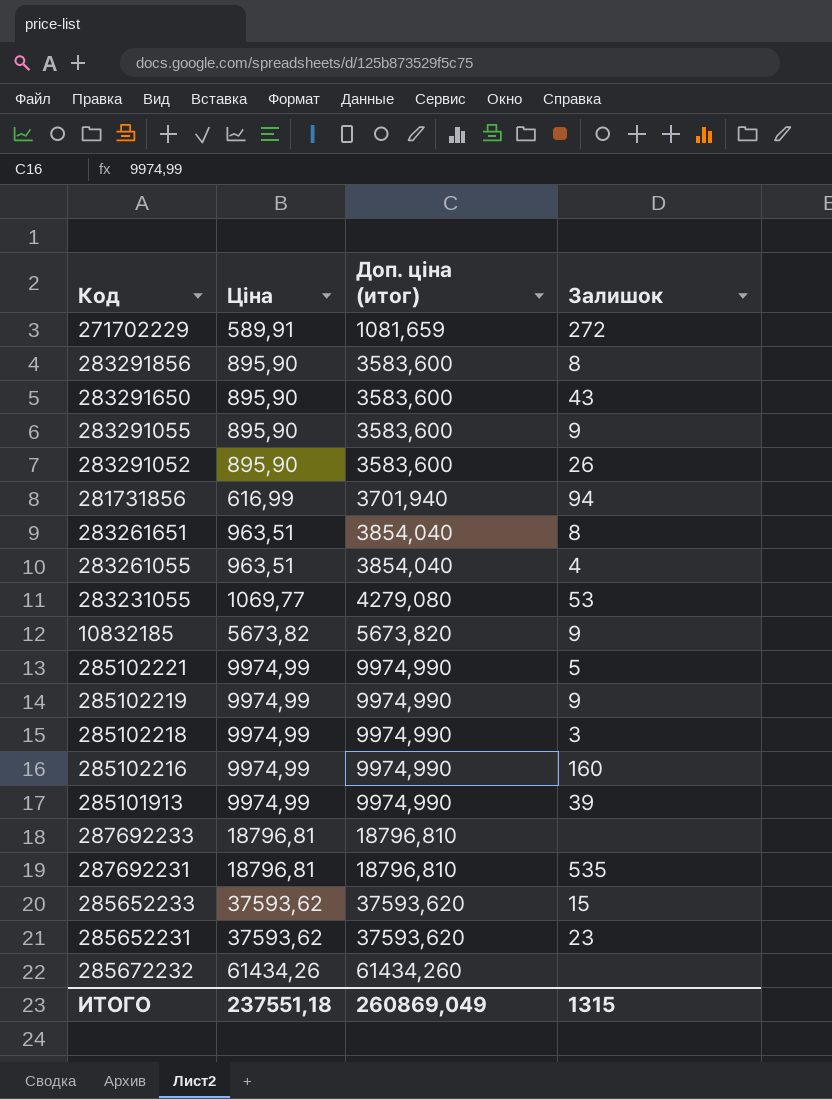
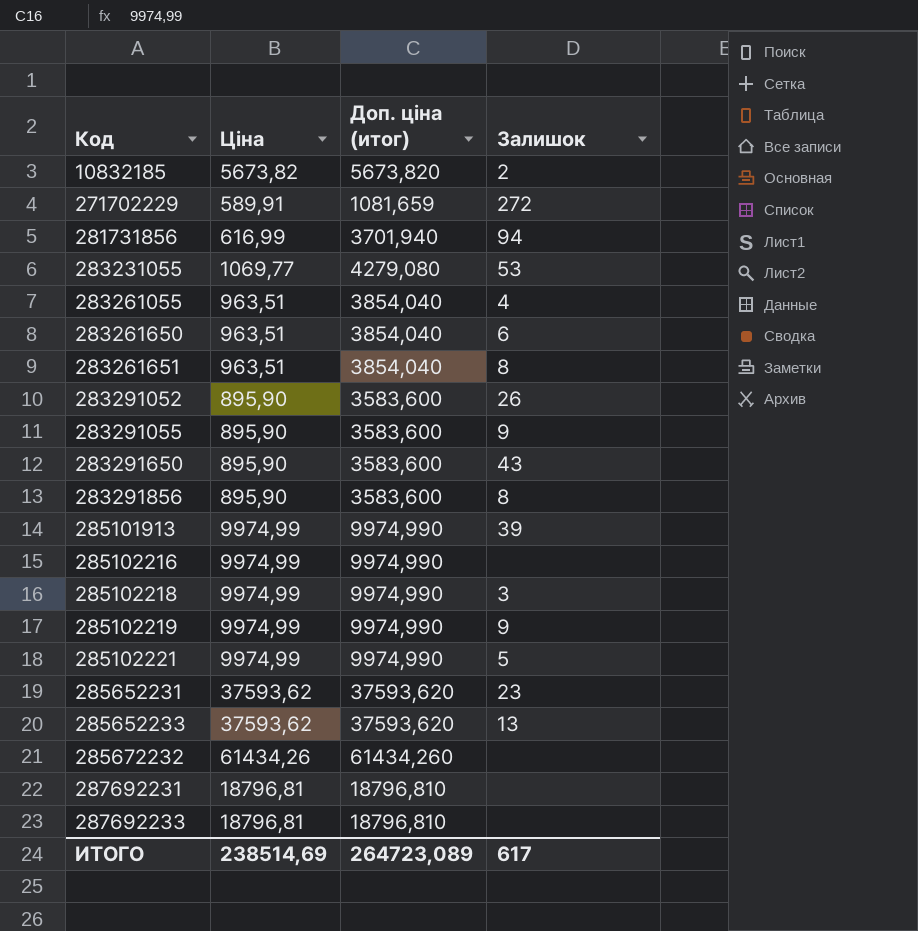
row order: Доп. ціна (итог) ascending -> Код ascending
10832185 | Залишок: 9 -> 2
row 283261650: none -> 963,51 | 3854,040 | 6
285102216 | Залишок: 160 -> none
285652233 | Залишок: 15 -> 13
287692231 | Залишок: 535 -> none
ИТОГО | Ціна: 237551,18 -> 238514,69
ИТОГО | Доп. ціна (итог): 260869,049 -> 264723,089
ИТОГО | Залишок: 1315 -> 617

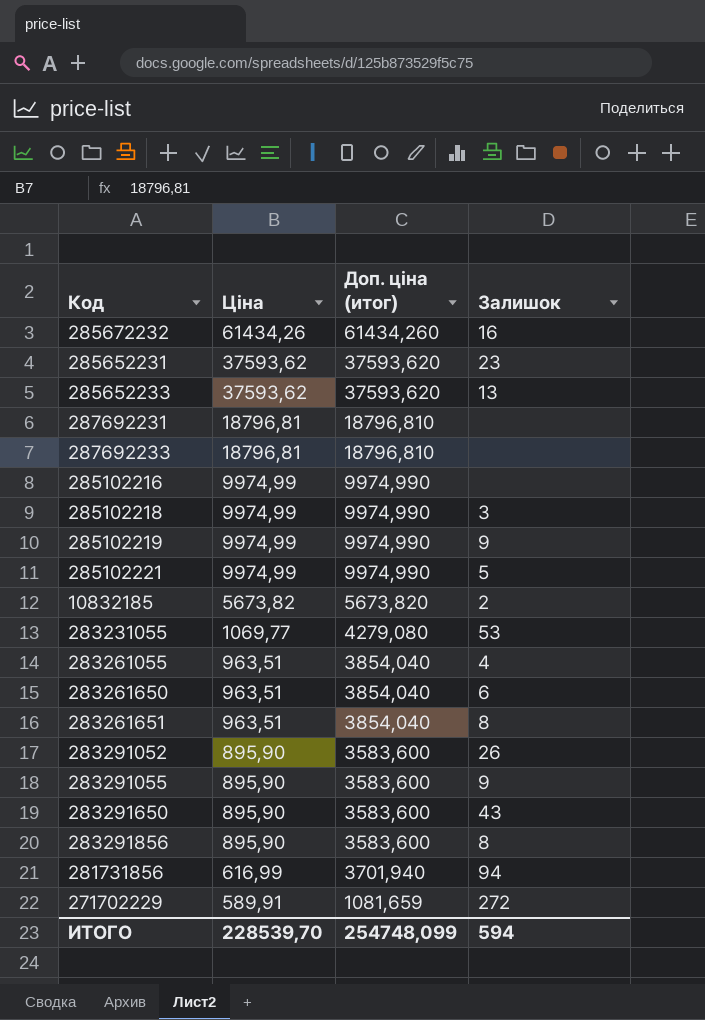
row order: Код ascending -> Ціна descending
row 285101913: 9974,99 | 9974,990 | 39 -> none
285672232 | Залишок: none -> 16
ИТОГО | Ціна: 238514,69 -> 228539,70
ИТОГО | Доп. ціна (итог): 264723,089 -> 254748,099
ИТОГО | Залишок: 617 -> 594

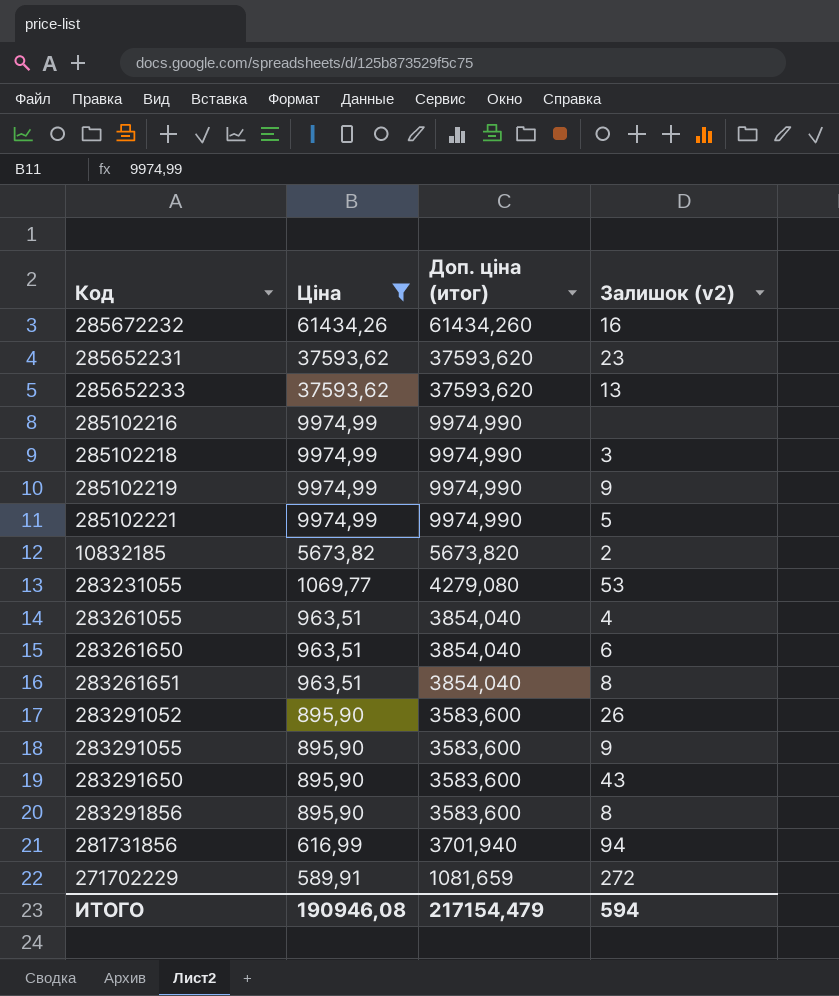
filter: none -> Ціна != 18796,81
column name: Залишок -> Залишок (v2)
ИТОГО | Ціна: 228539,70 -> 190946,08
ИТОГО | Доп. ціна (итог): 254748,099 -> 217154,479

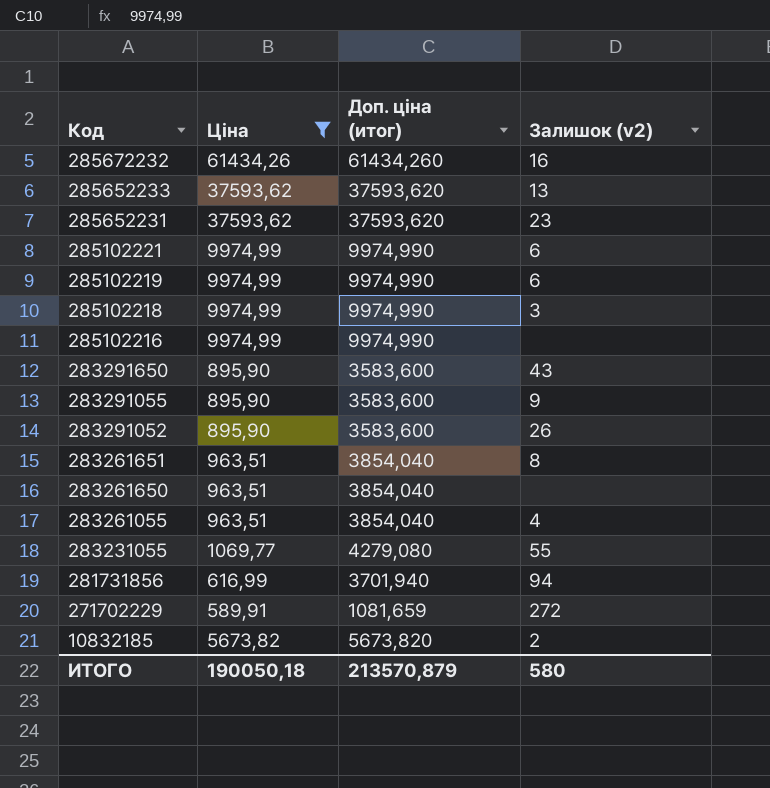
row order: Ціна descending -> Код descending
row 283291856: 895,90 | 3583,600 | 8 -> none
285102221 | Залишок (v2): 5 -> 6
285102219 | Залишок (v2): 9 -> 6
283261650 | Залишок (v2): 6 -> none
283231055 | Залишок (v2): 53 -> 55
ИТОГО | Ціна: 190946,08 -> 190050,18
ИТОГО | Доп. ціна (итог): 217154,479 -> 213570,879
ИТОГО | Залишок (v2): 594 -> 580

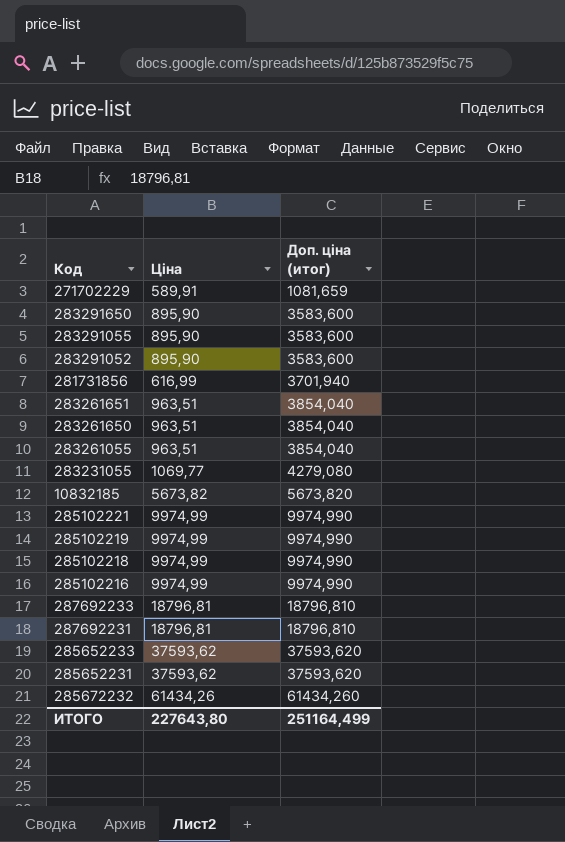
filter: Ціна != 18796,81 -> none
row order: Код descending -> Доп. ціна (итог) ascending
column Залишок (v2) | position: 4 -> none
ИТОГО | Ціна: 190050,18 -> 227643,80
ИТОГО | Доп. ціна (итог): 213570,879 -> 251164,499

